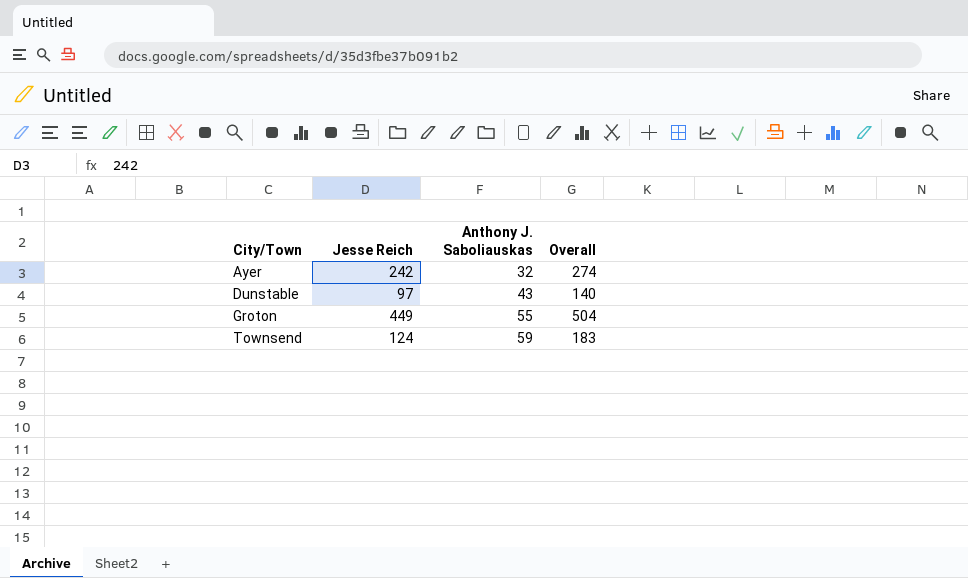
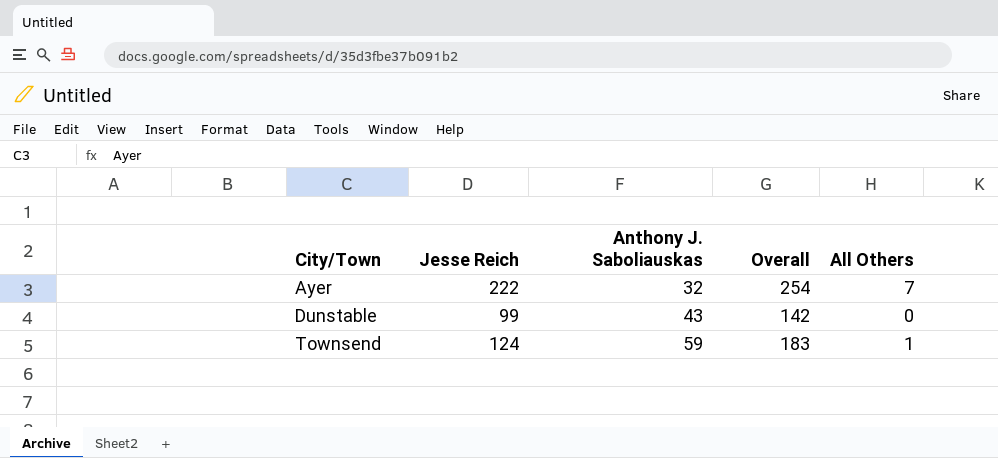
column All Others | position: none -> 5
row Groton: 449 | 55 | 504 -> none
Ayer | Jesse Reich: 242 -> 222
Ayer | Overall: 274 -> 254
Dunstable | Jesse Reich: 97 -> 99
Dunstable | Overall: 140 -> 142

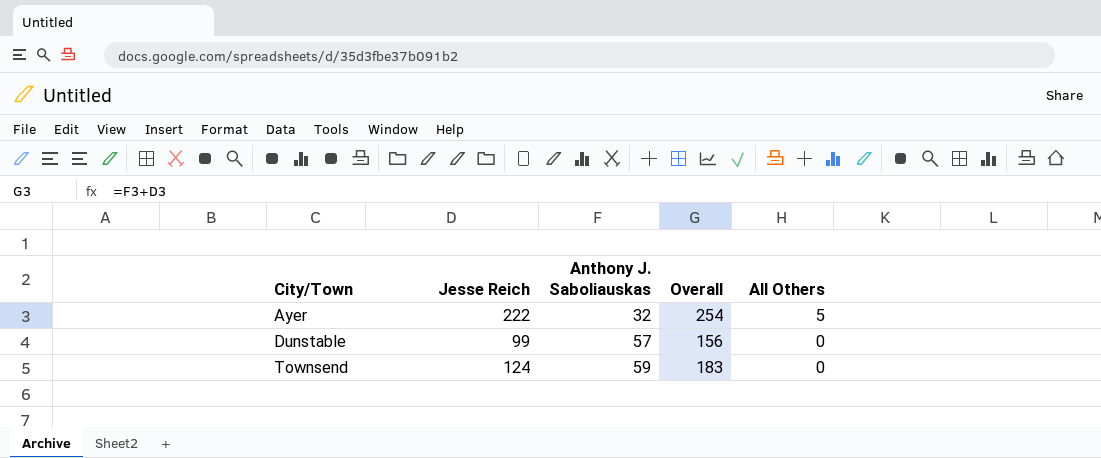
Ayer | All Others: 7 -> 5
Dunstable | Anthony J. Saboliauskas: 43 -> 57
Dunstable | Overall: 142 -> 156
Townsend | All Others: 1 -> 0

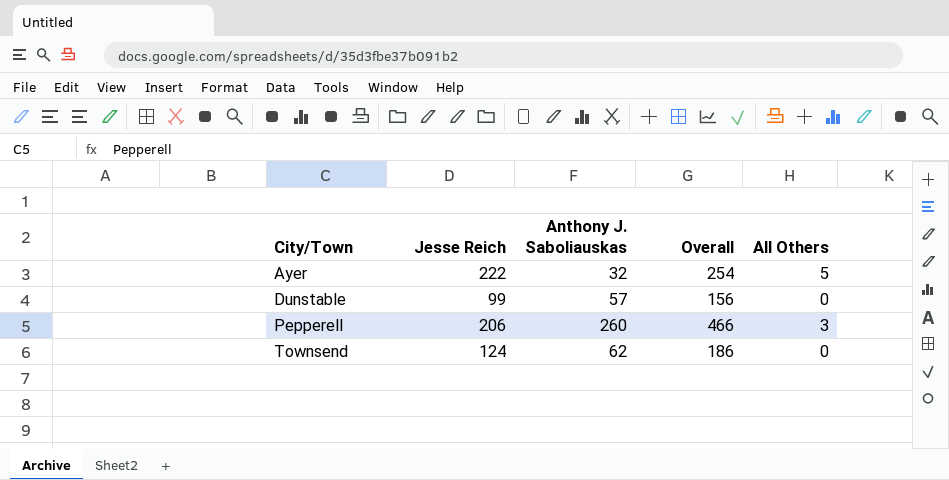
row Pepperell: none -> 206 | 260 | 466 | 3
Townsend | Anthony J. Saboliauskas: 59 -> 62
Townsend | Overall: 183 -> 186

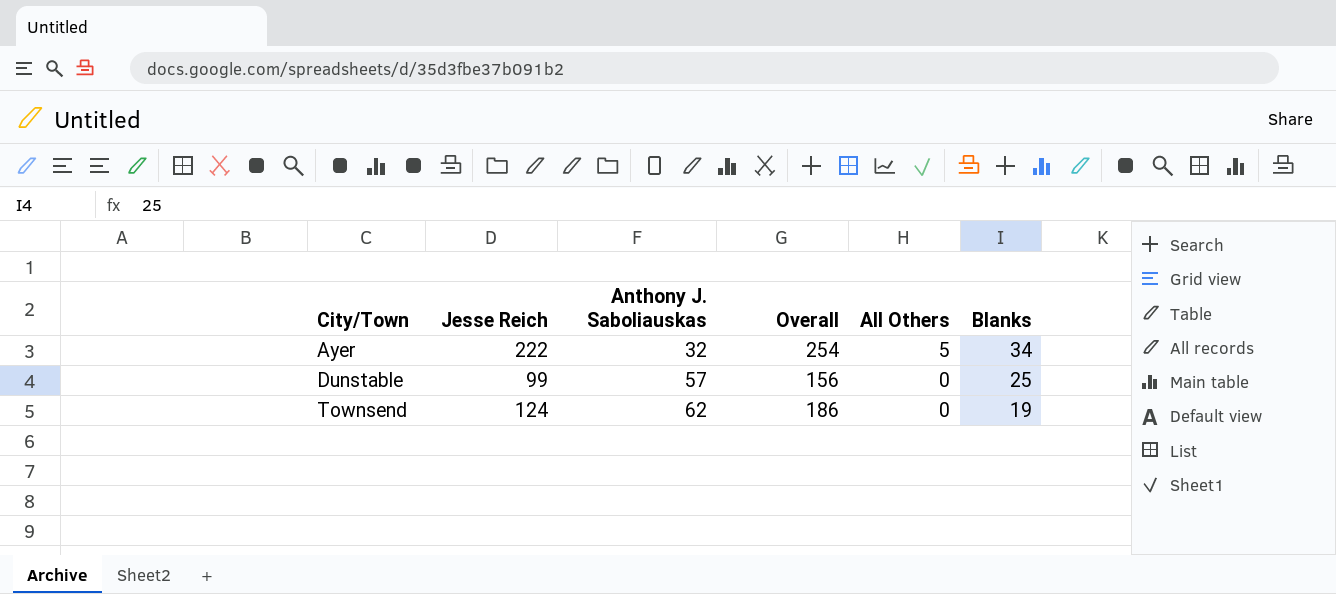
column Blanks | position: none -> 6
row Pepperell: 206 | 260 | 466 | 3 -> none

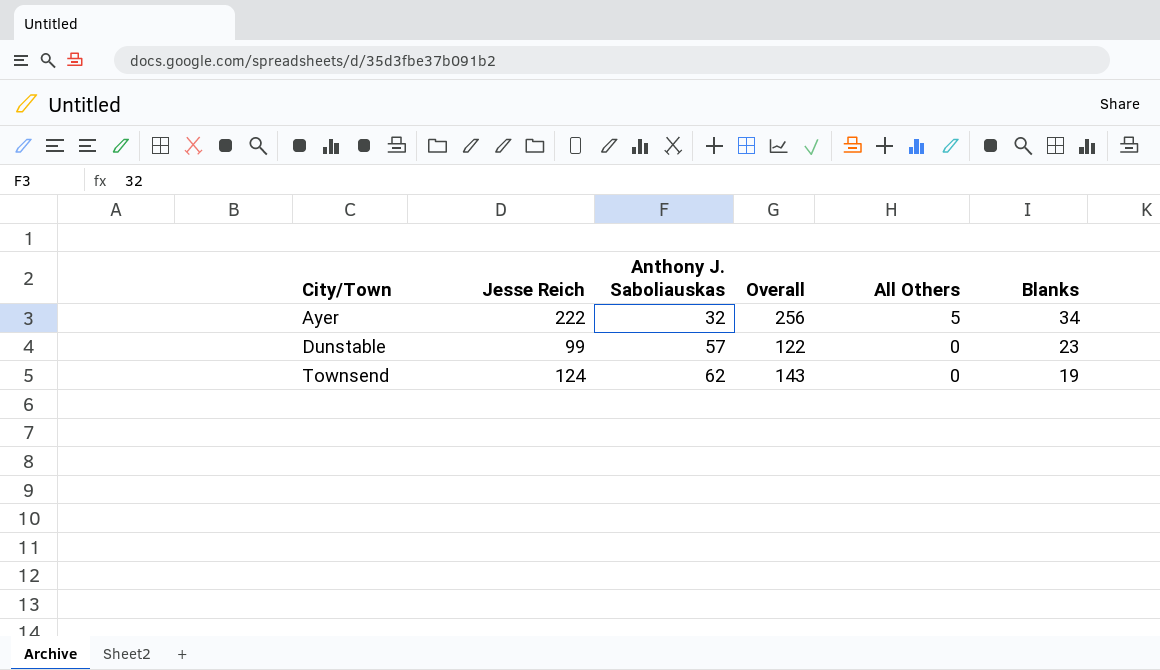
column Overall | formula: [Jesse Reich] + [Anthony J. Saboliauskas] -> [Jesse Reich] + [Blanks]
Dunstable | Blanks: 25 -> 23

